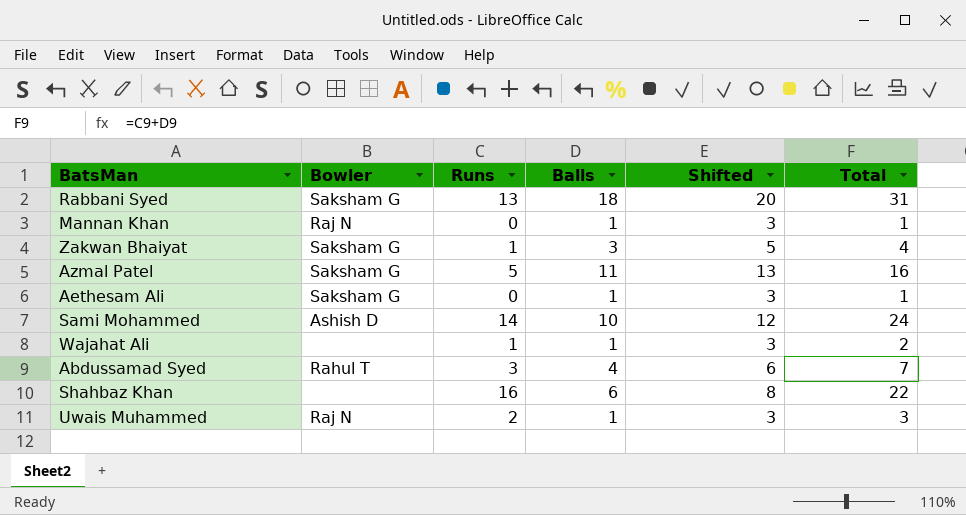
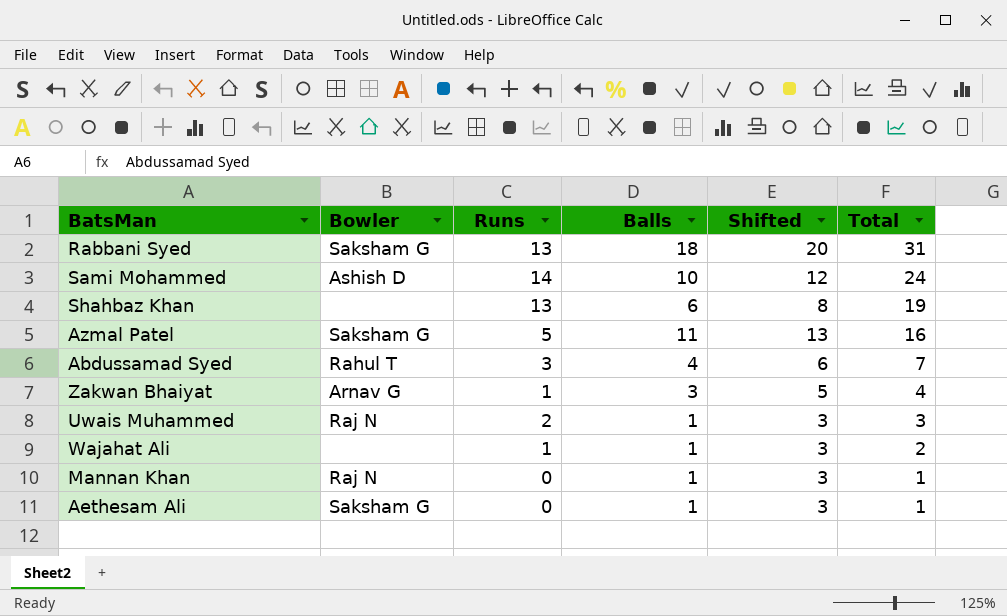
row order: none -> Total descending
Shahbaz Khan | Runs: 16 -> 13
Shahbaz Khan | Total: 22 -> 19
Zakwan Bhaiyat | Bowler: Saksham G -> Arnav G

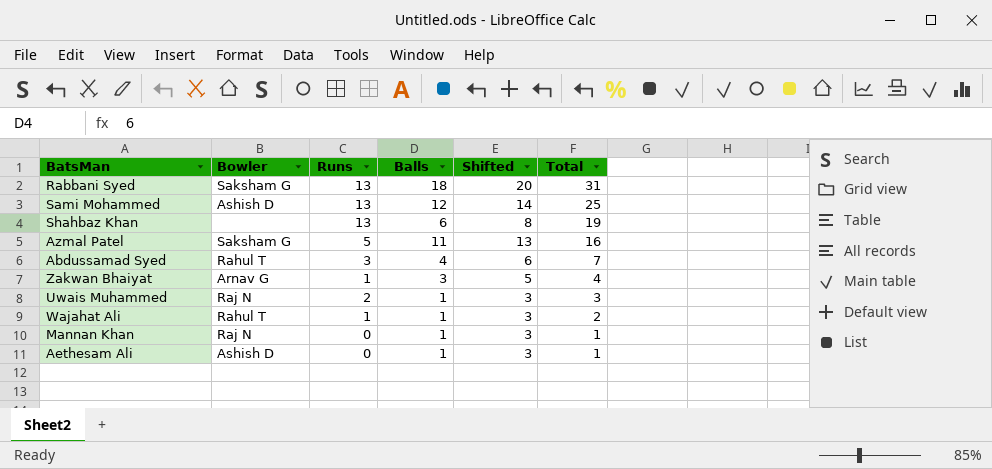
Sami Mohammed | Runs: 14 -> 13
Sami Mohammed | Balls: 10 -> 12
Sami Mohammed | Shifted: 12 -> 14
Sami Mohammed | Total: 24 -> 25
Wajahat Ali | Bowler: none -> Rahul T
Aethesam Ali | Bowler: Saksham G -> Ashish D

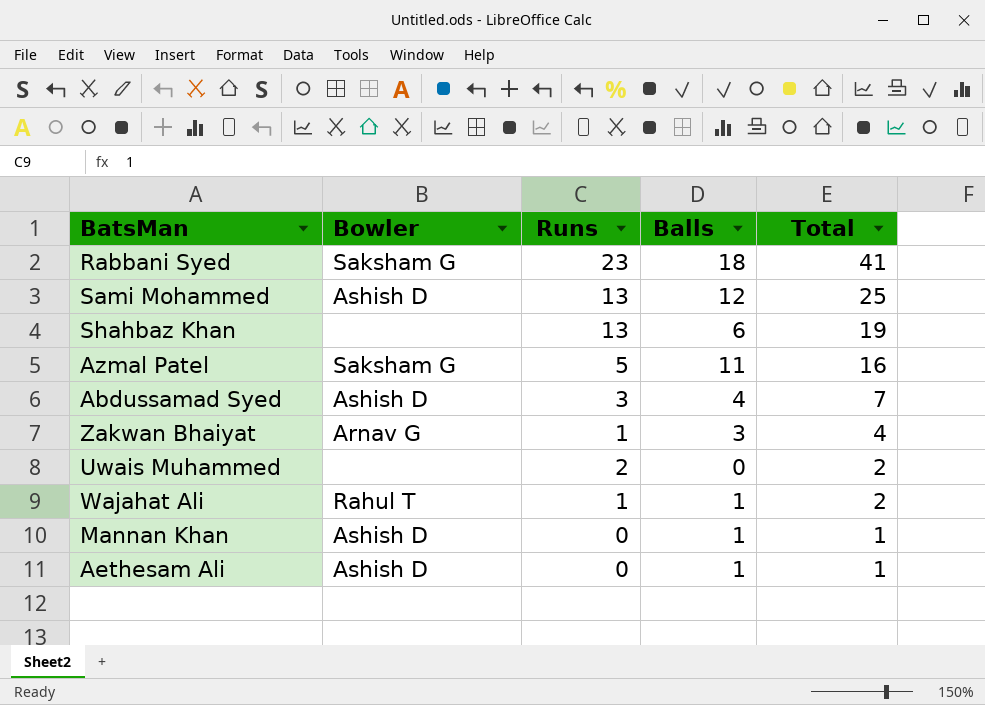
column Shifted | formula: [Balls] + 2 -> none
Rabbani Syed | Runs: 13 -> 23
Rabbani Syed | Total: 31 -> 41
Abdussamad Syed | Bowler: Rahul T -> Ashish D
Uwais Muhammed | Bowler: Raj N -> none
Uwais Muhammed | Balls: 1 -> 0
Uwais Muhammed | Total: 3 -> 2
Mannan Khan | Bowler: Raj N -> Ashish D

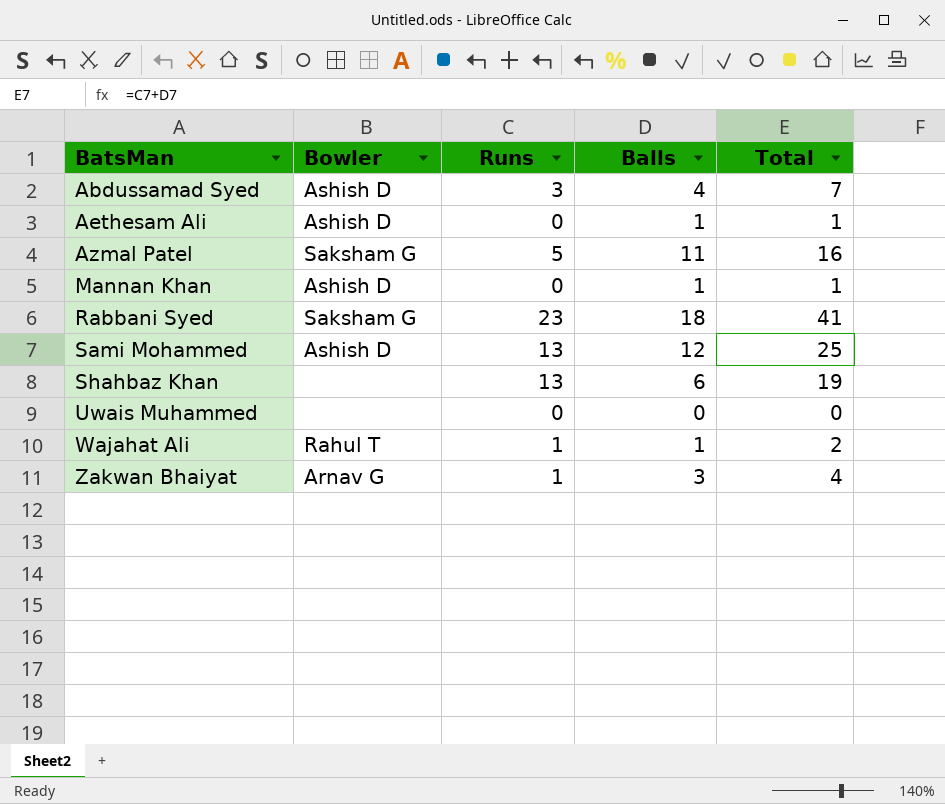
row order: Total descending -> BatsMan ascending
Uwais Muhammed | Runs: 2 -> 0
Uwais Muhammed | Total: 2 -> 0

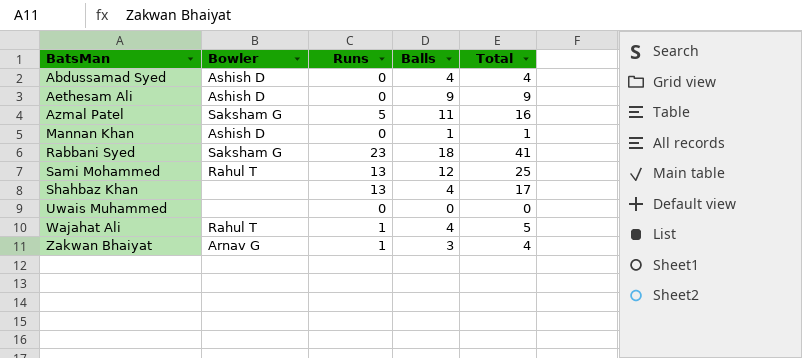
Abdussamad Syed | Runs: 3 -> 0
Abdussamad Syed | Total: 7 -> 4
Aethesam Ali | Balls: 1 -> 9
Aethesam Ali | Total: 1 -> 9
Sami Mohammed | Bowler: Ashish D -> Rahul T
Shahbaz Khan | Balls: 6 -> 4
Shahbaz Khan | Total: 19 -> 17
Wajahat Ali | Balls: 1 -> 4
Wajahat Ali | Total: 2 -> 5

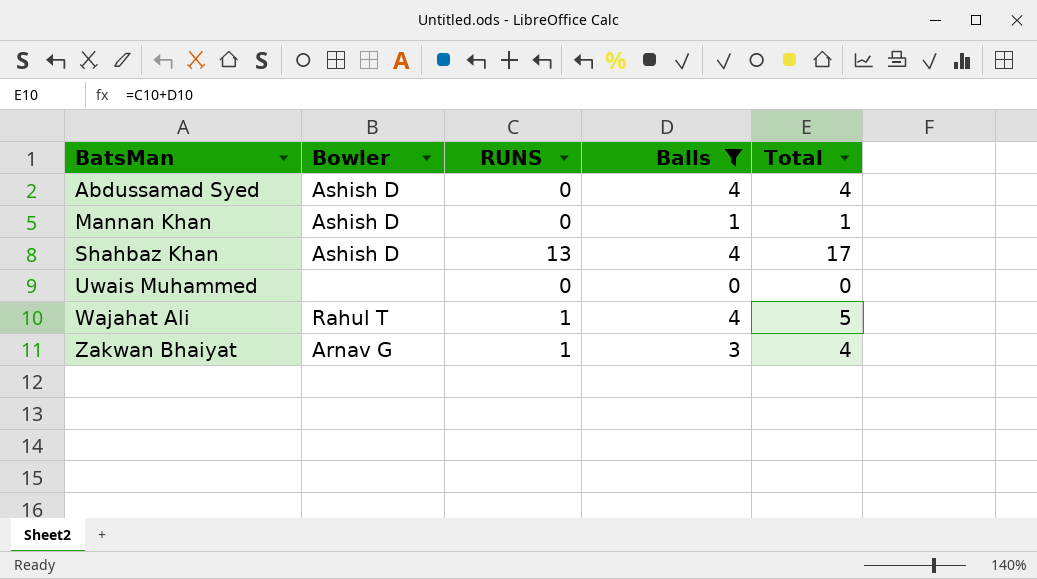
filter: none -> Balls <= 4
column name: Runs -> RUNS
Shahbaz Khan | Bowler: none -> Ashish D

